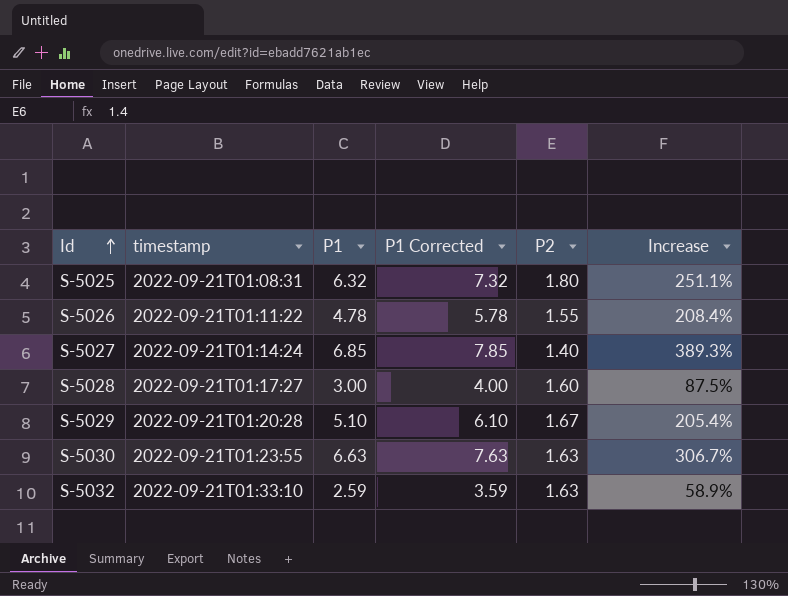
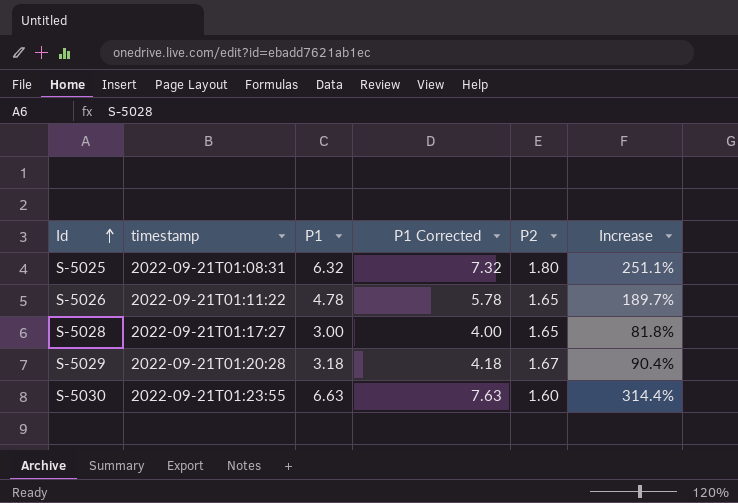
row S-5027: 2022-09-21T01:14:24 | 6.85 | 7.85 | 1.40 | 389.3% -> none
row S-5032: 2022-09-21T01:33:10 | 2.59 | 3.59 | 1.63 | 58.9% -> none
S-5026 | P2: 1.55 -> 1.65
S-5026 | Increase: 208.4% -> 189.7%
S-5028 | P2: 1.60 -> 1.65
S-5028 | Increase: 87.5% -> 81.8%
S-5029 | P1: 5.10 -> 3.18
S-5029 | P1 Corrected: 6.10 -> 4.18
S-5029 | Increase: 205.4% -> 90.4%
S-5030 | P2: 1.63 -> 1.60
S-5030 | Increase: 306.7% -> 314.4%

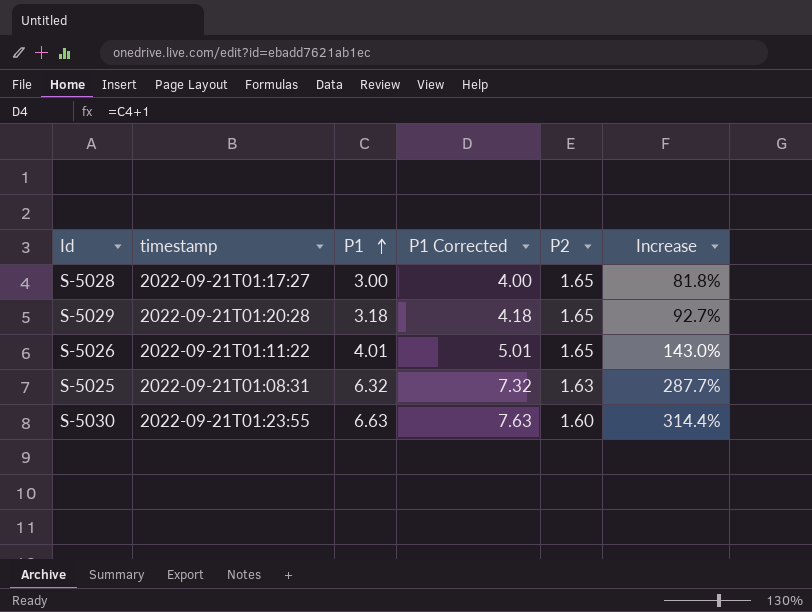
row order: Id ascending -> P1 ascending
S-5029 | P2: 1.67 -> 1.65
S-5029 | Increase: 90.4% -> 92.7%
S-5026 | P1: 4.78 -> 4.01
S-5026 | P1 Corrected: 5.78 -> 5.01
S-5026 | Increase: 189.7% -> 143.0%
S-5025 | P2: 1.80 -> 1.63
S-5025 | Increase: 251.1% -> 287.7%

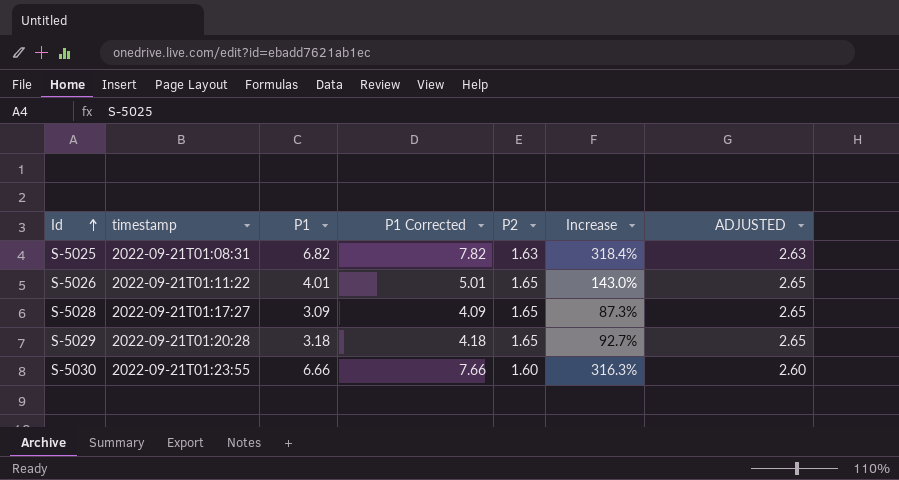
row order: P1 ascending -> Id ascending
column ADJUSTED | formula: none -> [P2] + 1
S-5025 | P1: 6.32 -> 6.82
S-5025 | P1 Corrected: 7.32 -> 7.82
S-5025 | Increase: 287.7% -> 318.4%
S-5028 | P1: 3.00 -> 3.09
S-5028 | P1 Corrected: 4.00 -> 4.09
S-5028 | Increase: 81.8% -> 87.3%
S-5030 | P1: 6.63 -> 6.66
S-5030 | P1 Corrected: 7.63 -> 7.66
S-5030 | Increase: 314.4% -> 316.3%

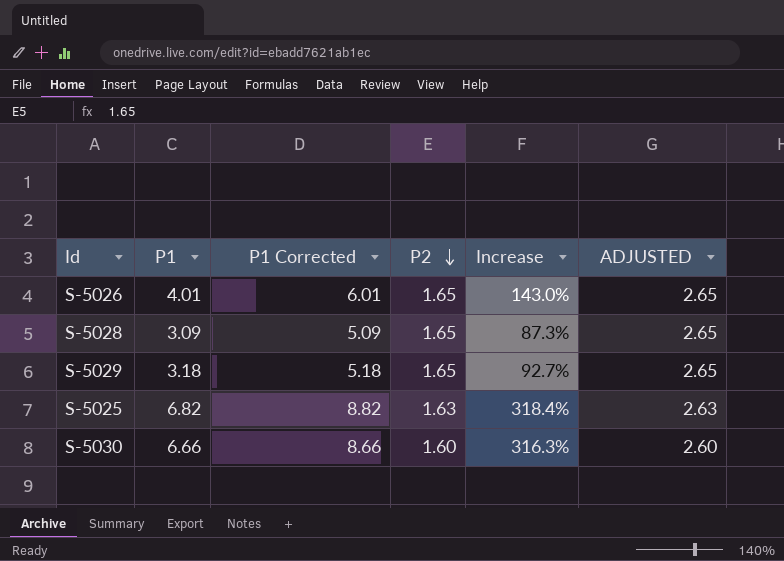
row order: Id ascending -> P2 descending
column timestamp | position: 2 -> none
column P1 Corrected | formula: [P1] + 1 -> [P1] + 2

